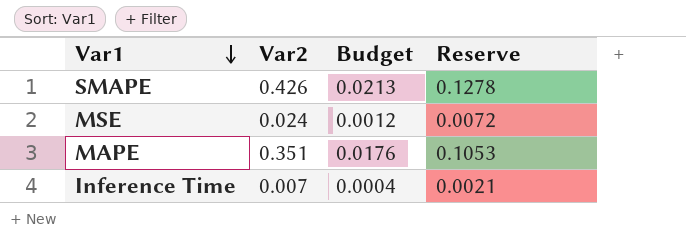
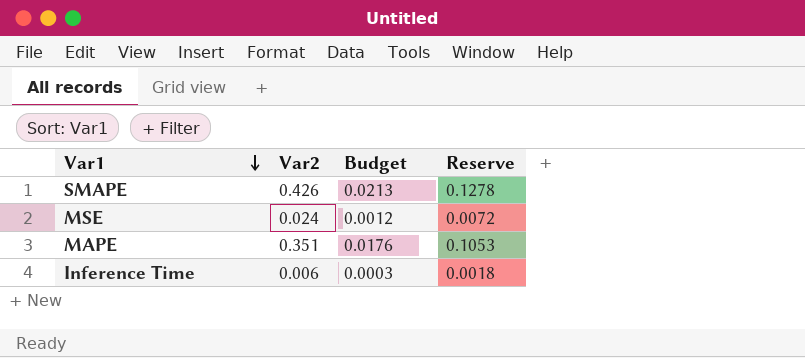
Inference Time | Var2: 0.007 -> 0.006
Inference Time | Budget: 0.0004 -> 0.0003
Inference Time | Reserve: 0.0021 -> 0.0018

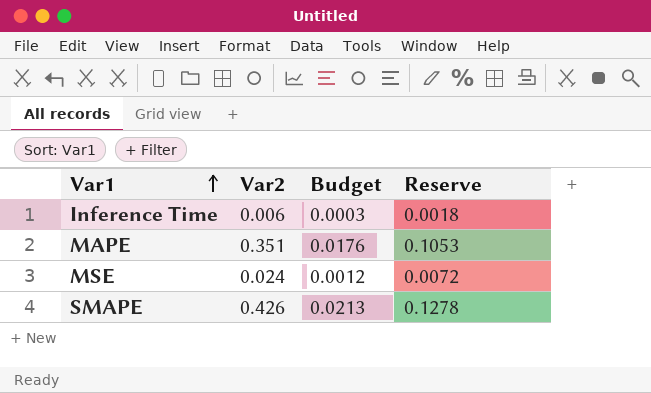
row order: Var1 descending -> Var1 ascending

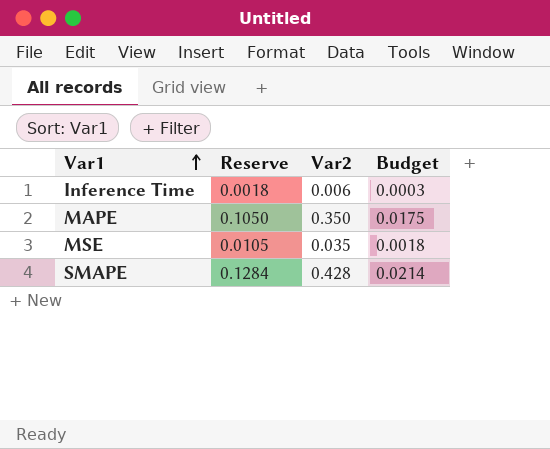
column Reserve | position: 4 -> 2
MAPE | Reserve: 0.1053 -> 0.1050
MAPE | Var2: 0.351 -> 0.350
MAPE | Budget: 0.0176 -> 0.0175
MSE | Reserve: 0.0072 -> 0.0105
MSE | Var2: 0.024 -> 0.035
MSE | Budget: 0.0012 -> 0.0018
SMAPE | Reserve: 0.1278 -> 0.1284
SMAPE | Var2: 0.426 -> 0.428
SMAPE | Budget: 0.0213 -> 0.0214

